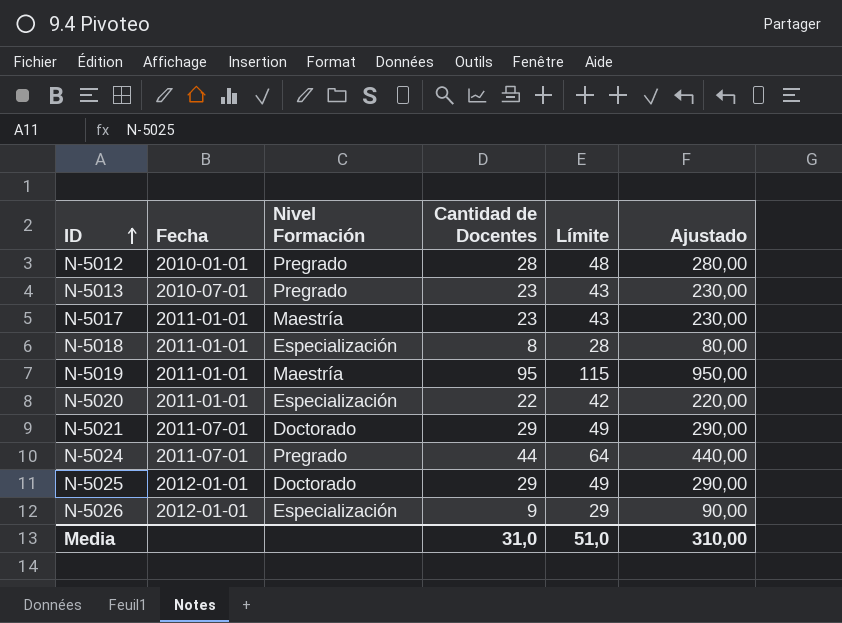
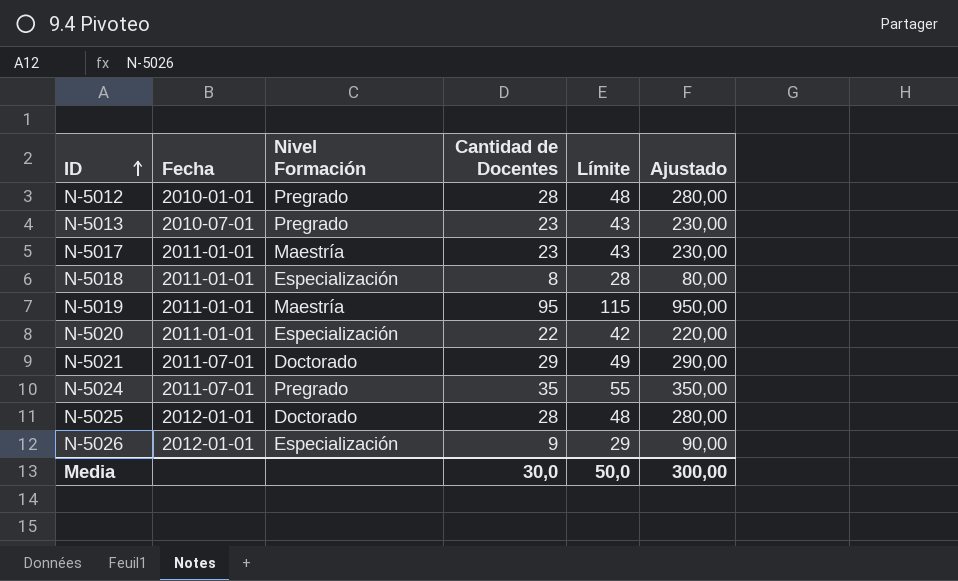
N-5024 | Cantidad de Docentes: 44 -> 35
N-5024 | Límite: 64 -> 55
N-5024 | Ajustado: 440,00 -> 350,00
N-5025 | Cantidad de Docentes: 29 -> 28
N-5025 | Límite: 49 -> 48
N-5025 | Ajustado: 290,00 -> 280,00
Media | Cantidad de Docentes: 31,0 -> 30,0
Media | Límite: 51,0 -> 50,0
Media | Ajustado: 310,00 -> 300,00

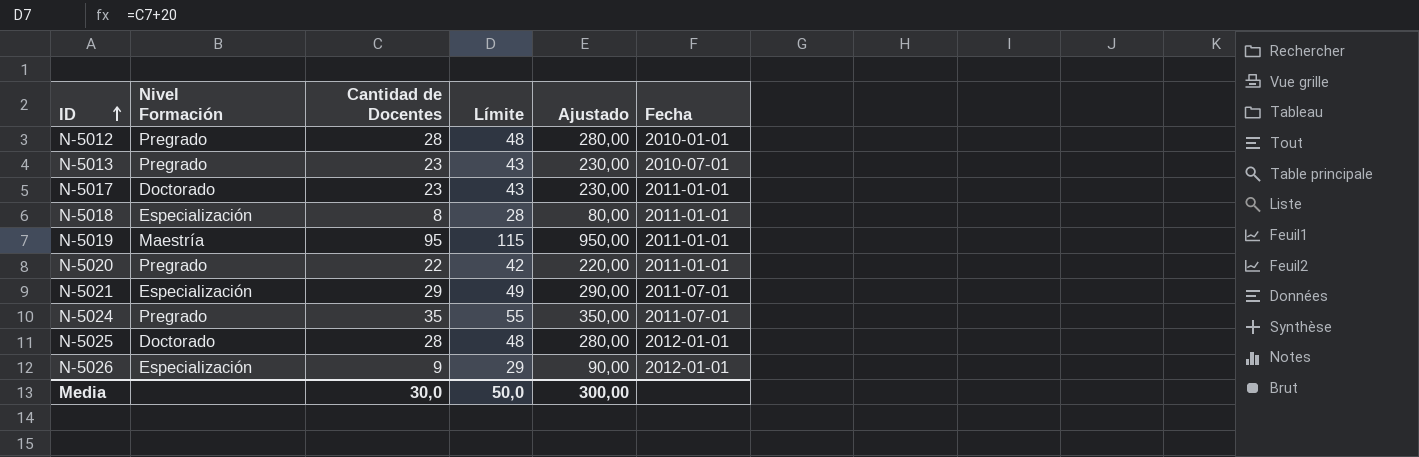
column Fecha | position: 2 -> 6
N-5017 | Nivel Formación: Maestría -> Doctorado
N-5020 | Nivel Formación: Especialización -> Pregrado
N-5021 | Nivel Formación: Doctorado -> Especialización

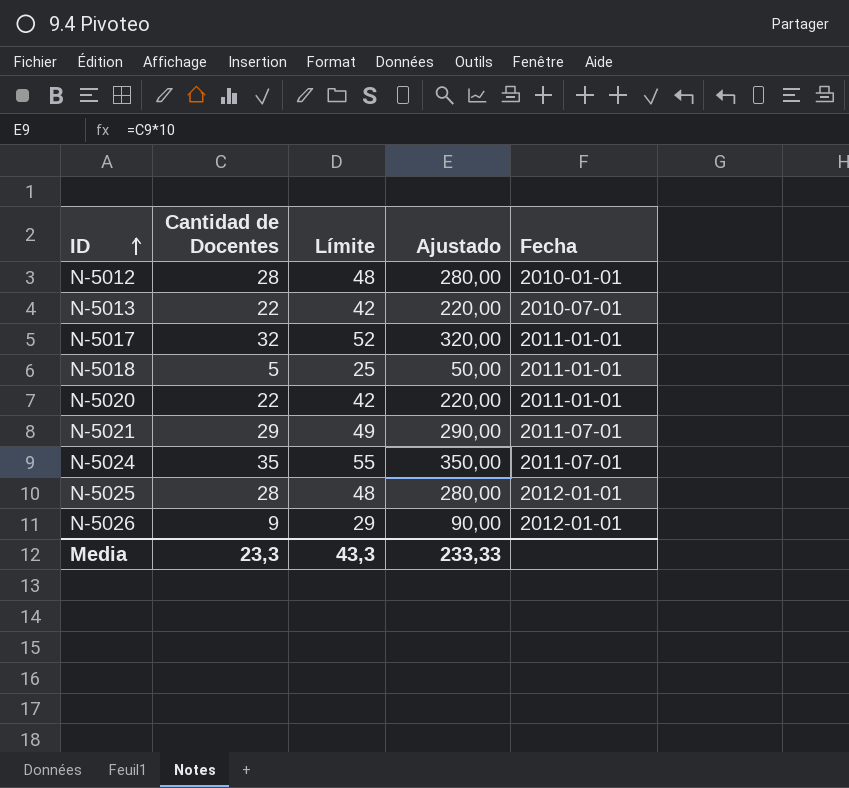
column Nivel Formación | position: 2 -> none
row N-5019: Maestría | 95 | 115 | 950,00 | 2011-01-01 -> none
N-5013 | Cantidad de Docentes: 23 -> 22
N-5013 | Límite: 43 -> 42
N-5013 | Ajustado: 230,00 -> 220,00
N-5017 | Cantidad de Docentes: 23 -> 32
N-5017 | Límite: 43 -> 52
N-5017 | Ajustado: 230,00 -> 320,00
N-5018 | Cantidad de Docentes: 8 -> 5
N-5018 | Límite: 28 -> 25
N-5018 | Ajustado: 80,00 -> 50,00
Media | Cantidad de Docentes: 30,0 -> 23,3
Media | Límite: 50,0 -> 43,3
Media | Ajustado: 300,00 -> 233,33

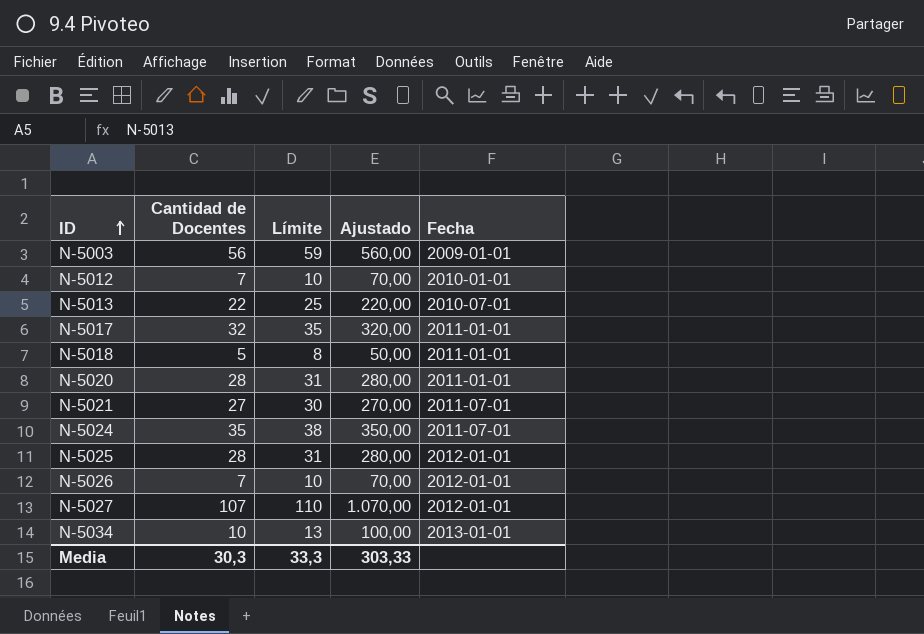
column Límite | formula: [Cantidad de Docentes] + 20 -> [Cantidad de Docentes] + 3
row N-5003: none -> 56 | 59 | 560,00 | 2009-01-01
N-5012 | Cantidad de Docentes: 28 -> 7
N-5012 | Ajustado: 280,00 -> 70,00
N-5020 | Cantidad de Docentes: 22 -> 28
N-5020 | Ajustado: 220,00 -> 280,00
N-5021 | Cantidad de Docentes: 29 -> 27
N-5021 | Ajustado: 290,00 -> 270,00
N-5026 | Cantidad de Docentes: 9 -> 7
N-5026 | Ajustado: 90,00 -> 70,00
row N-5027: none -> 107 | 110 | 1.070,00 | 2012-01-01
row N-5034: none -> 10 | 13 | 100,00 | 2013-01-01
Media | Cantidad de Docentes: 23,3 -> 30,3
Media | Límite: 43,3 -> 33,3
Media | Ajustado: 233,33 -> 303,33

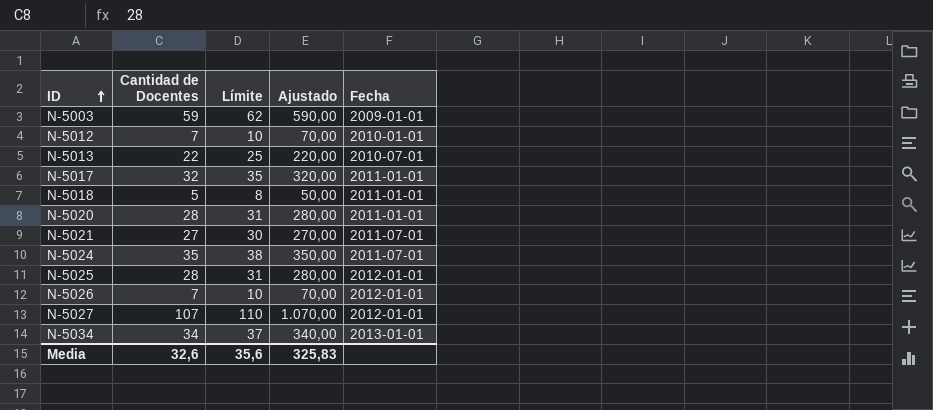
N-5003 | Cantidad de Docentes: 56 -> 59
N-5003 | Límite: 59 -> 62
N-5003 | Ajustado: 560,00 -> 590,00
N-5034 | Cantidad de Docentes: 10 -> 34
N-5034 | Límite: 13 -> 37
N-5034 | Ajustado: 100,00 -> 340,00
Media | Cantidad de Docentes: 30,3 -> 32,6
Media | Límite: 33,3 -> 35,6
Media | Ajustado: 303,33 -> 325,83

